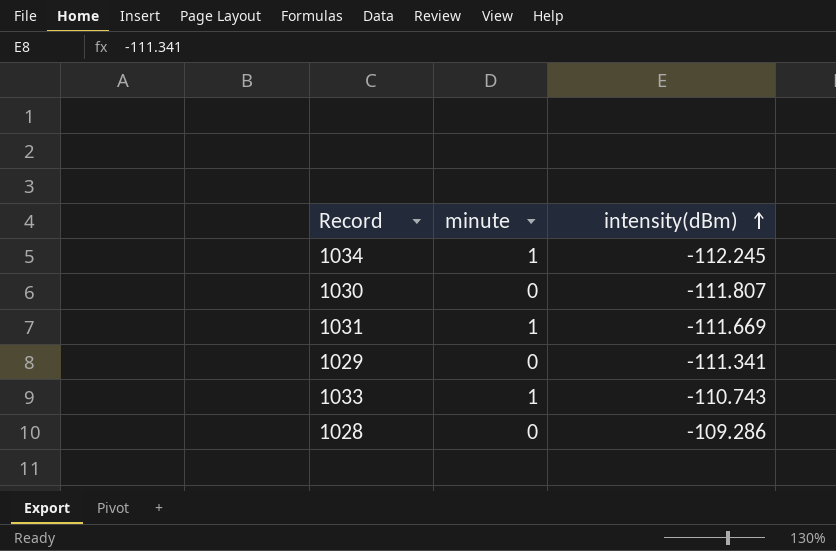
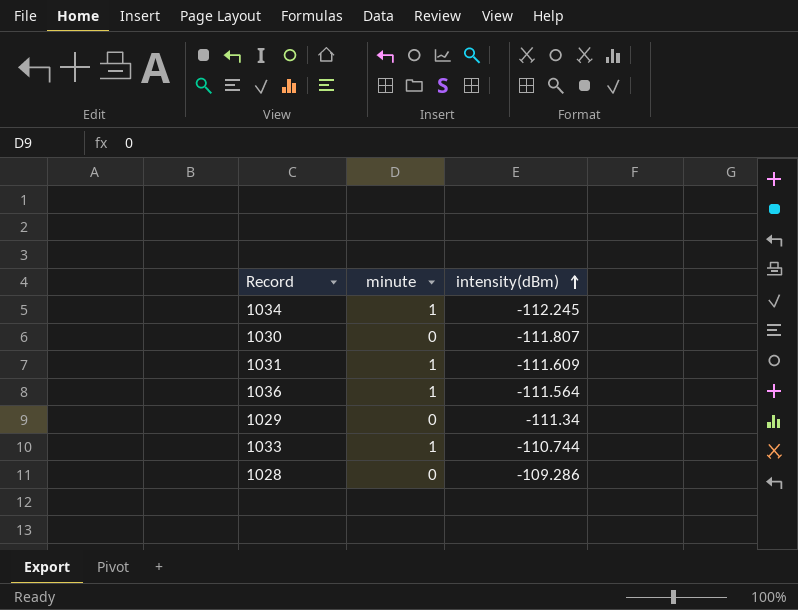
1031 | intensity(dBm): -111.669 -> -111.609
row 1036: none -> 1 | -111.564
1029 | intensity(dBm): -111.341 -> -111.34
1033 | intensity(dBm): -110.743 -> -110.744

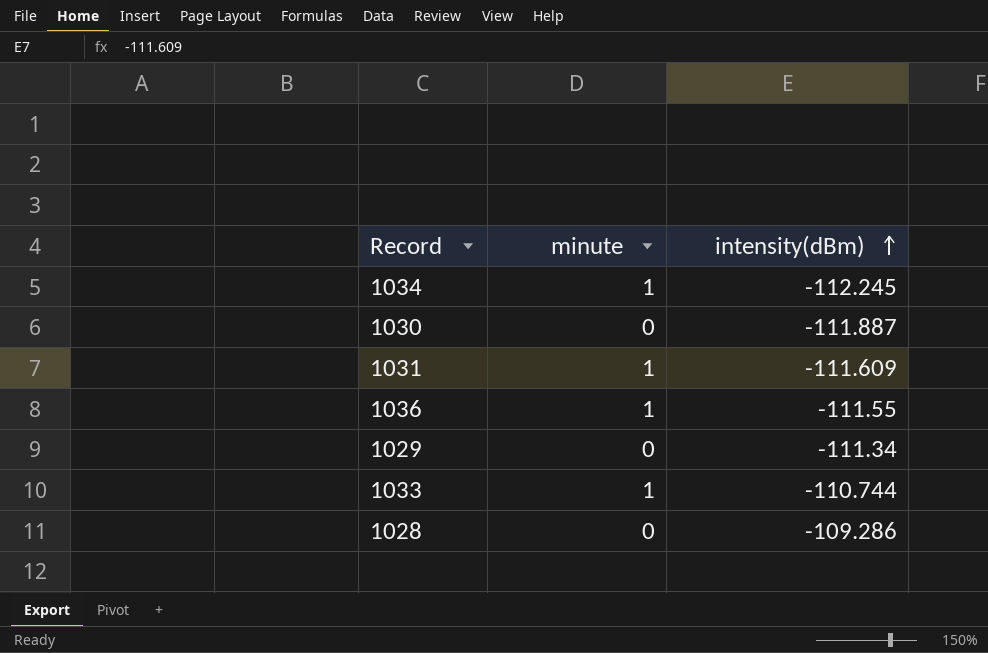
1030 | intensity(dBm): -111.807 -> -111.887
1036 | intensity(dBm): -111.564 -> -111.55

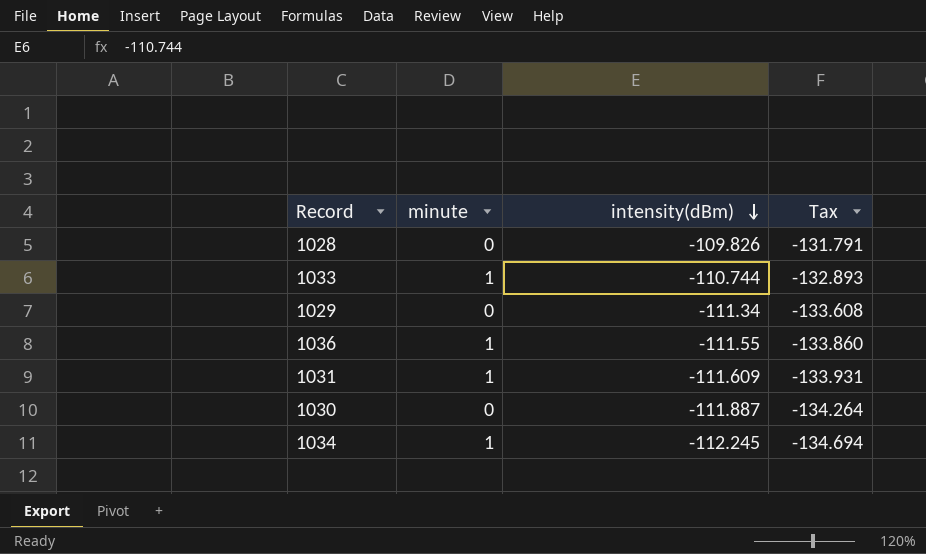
row order: intensity(dBm) ascending -> intensity(dBm) descending
column Tax | formula: none -> [intensity(dBm)] * 1.2
1028 | intensity(dBm): -109.286 -> -109.826

